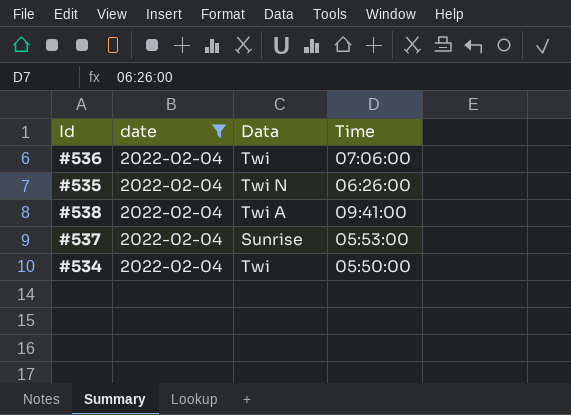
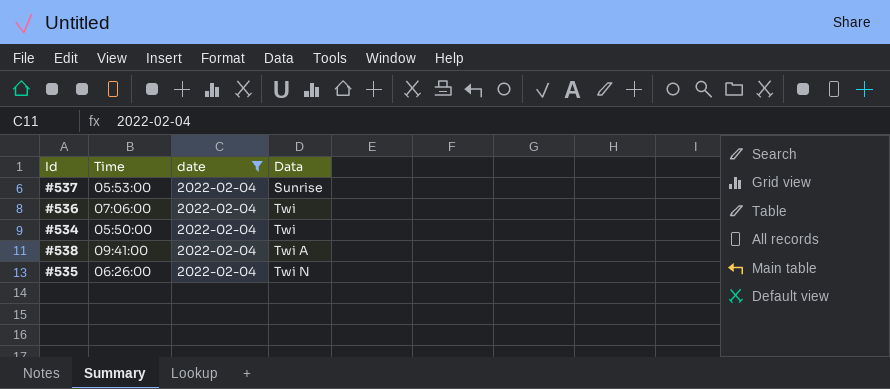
row order: none -> Data ascending
column Time | position: 4 -> 2

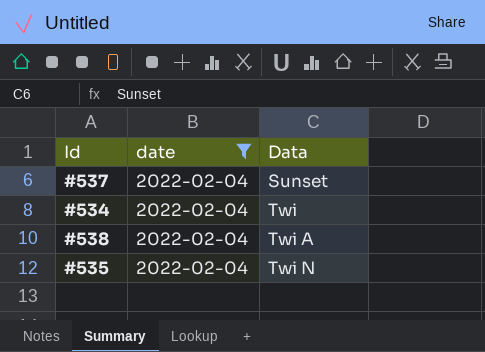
column Time | position: 2 -> none
row #536: 07:06:00 | 2022-02-04 | Twi -> none
#537 | Data: Sunrise -> Sunset

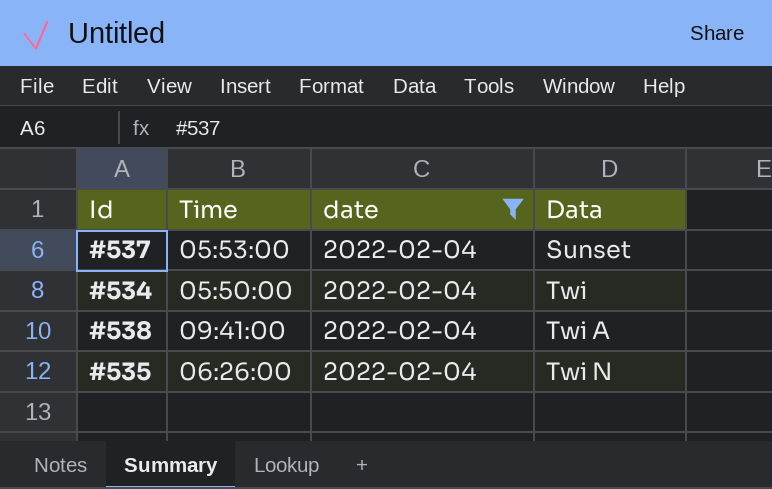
column Time | position: none -> 2

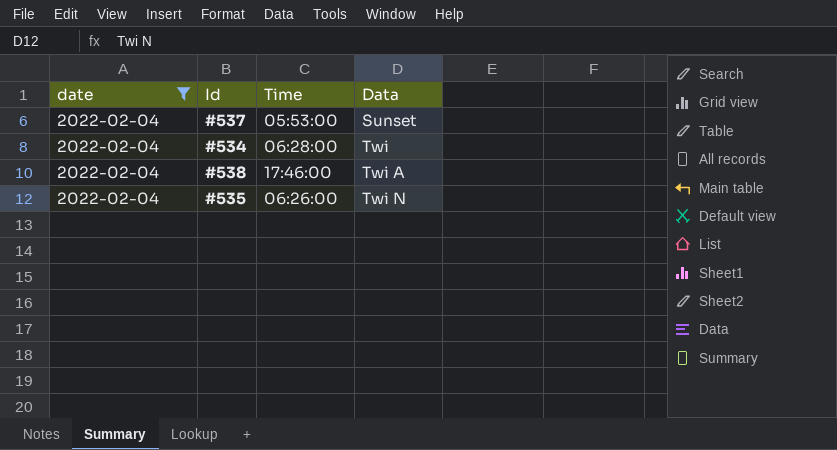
column date | position: 3 -> 1
#534 | Time: 05:50:00 -> 06:28:00
#538 | Time: 09:41:00 -> 17:46:00

